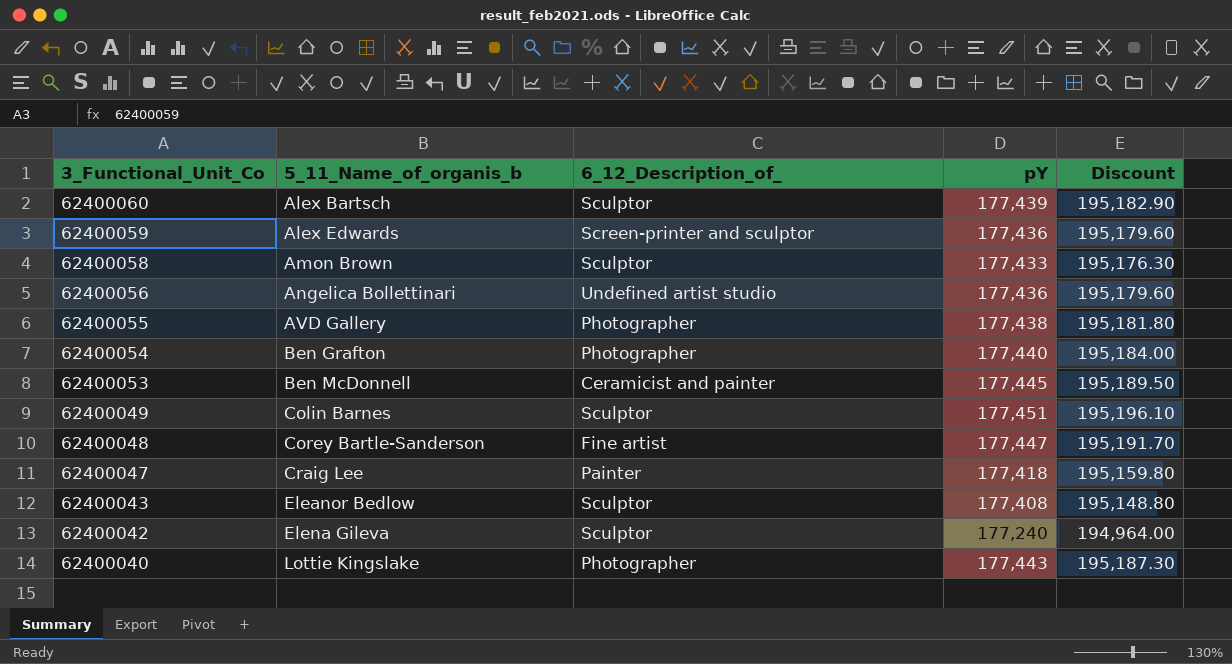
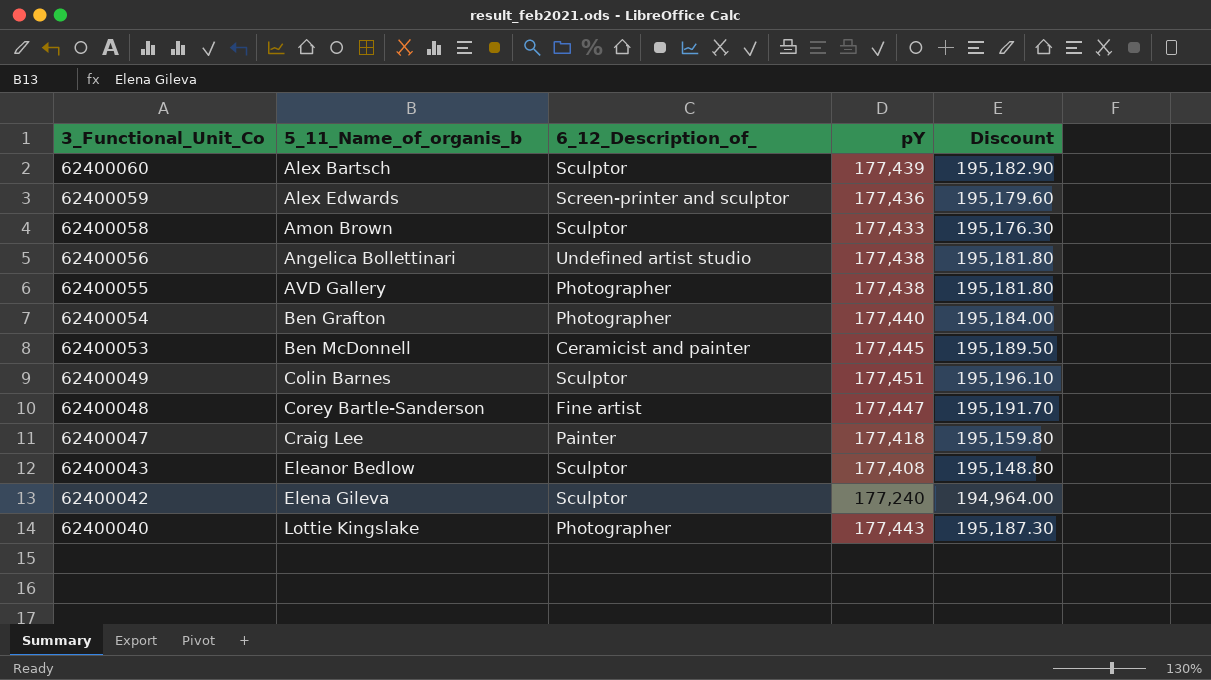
62400056 | pY: 177,436 -> 177,438
62400056 | Discount: 195,179.60 -> 195,181.80

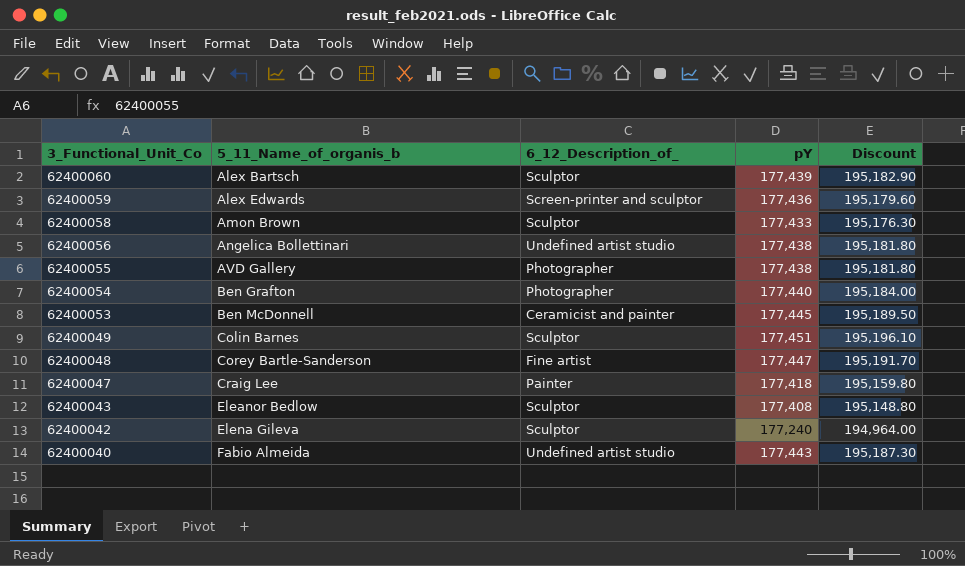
62400040 | 5_11_Name_of_organis_b: Lottie Kingslake -> Fabio Almeida
62400040 | 6_12_Description_of_: Photographer -> Undefined artist studio

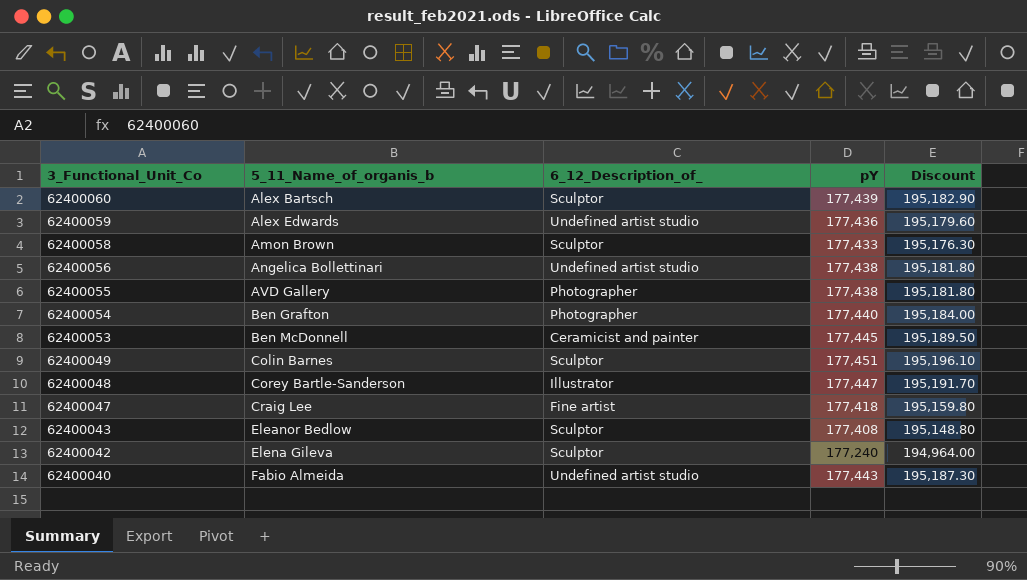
62400059 | 6_12_Description_of_: Screen-printer and sculptor -> Undefined artist studio
62400048 | 6_12_Description_of_: Fine artist -> Illustrator
62400047 | 6_12_Description_of_: Painter -> Fine artist

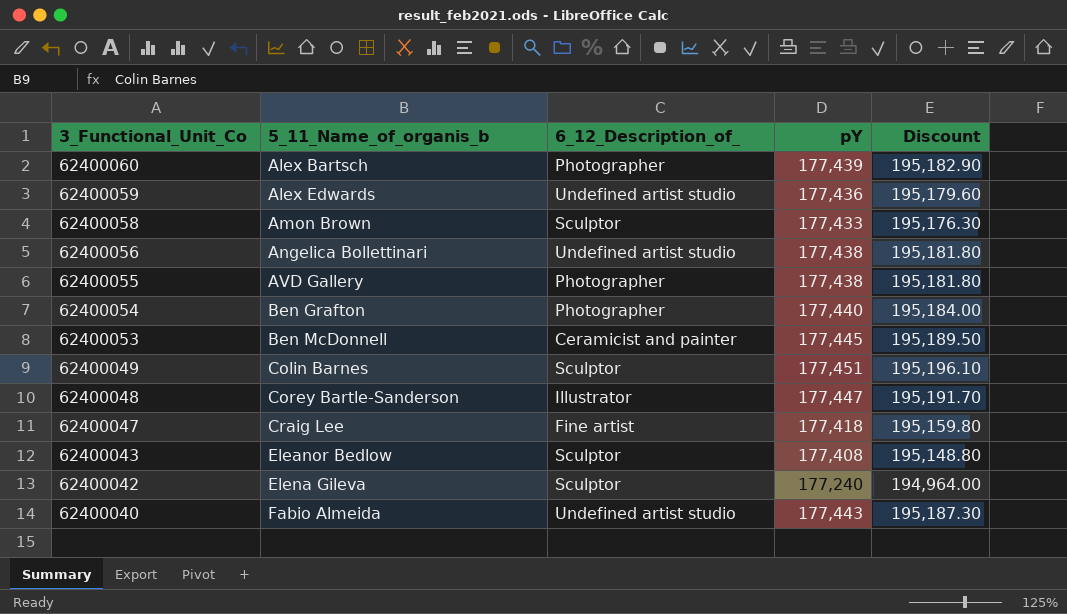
62400060 | 6_12_Description_of_: Sculptor -> Photographer

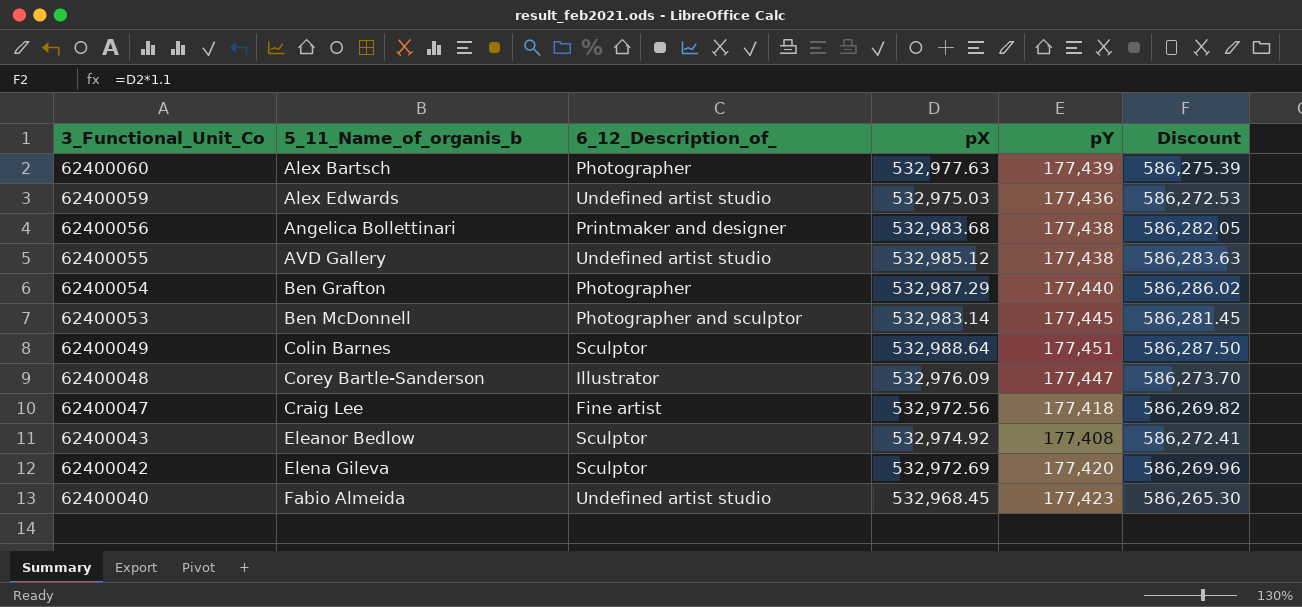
column pX | position: none -> 4
column Discount | formula: [pY] * 1.1 -> [pX] * 1.1
row 62400058: Amon Brown | Sculptor | 177,433 | 195,176.30 -> none
62400056 | 6_12_Description_of_: Undefined artist studio -> Printmaker and designer
62400055 | 6_12_Description_of_: Photographer -> Undefined artist studio
62400053 | 6_12_Description_of_: Ceramicist and painter -> Photographer and sculptor
62400042 | pY: 177,240 -> 177,420
62400040 | pY: 177,443 -> 177,423

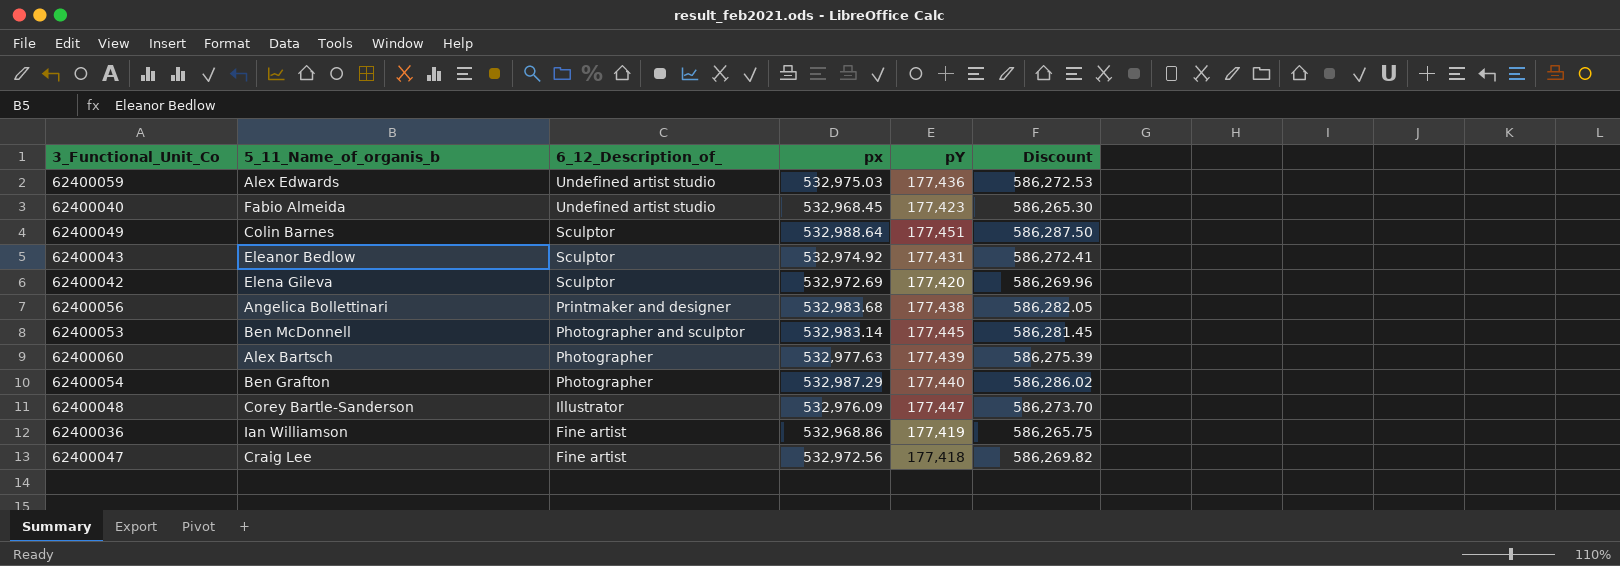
row order: 3_Functional_Unit_Co descending -> 6_12_Description_of_ descending
column name: pX -> px
row 62400055: AVD Gallery | Undefined artist studio | 532,985.12 | 177,438 | 586,283.63 -> none
62400043 | pY: 177,408 -> 177,431
row 62400036: none -> Ian Williamson | Fine artist | 532,968.86 | 177,419 | 586,265.75

